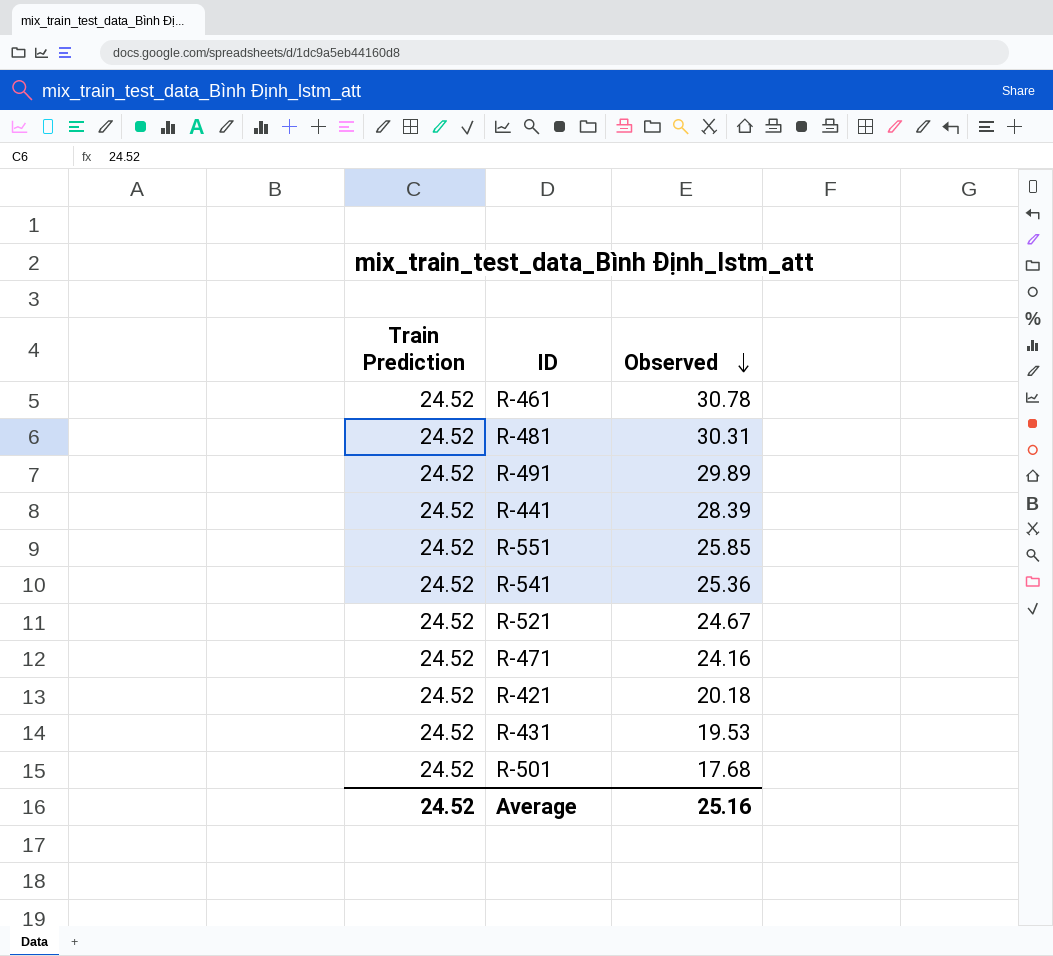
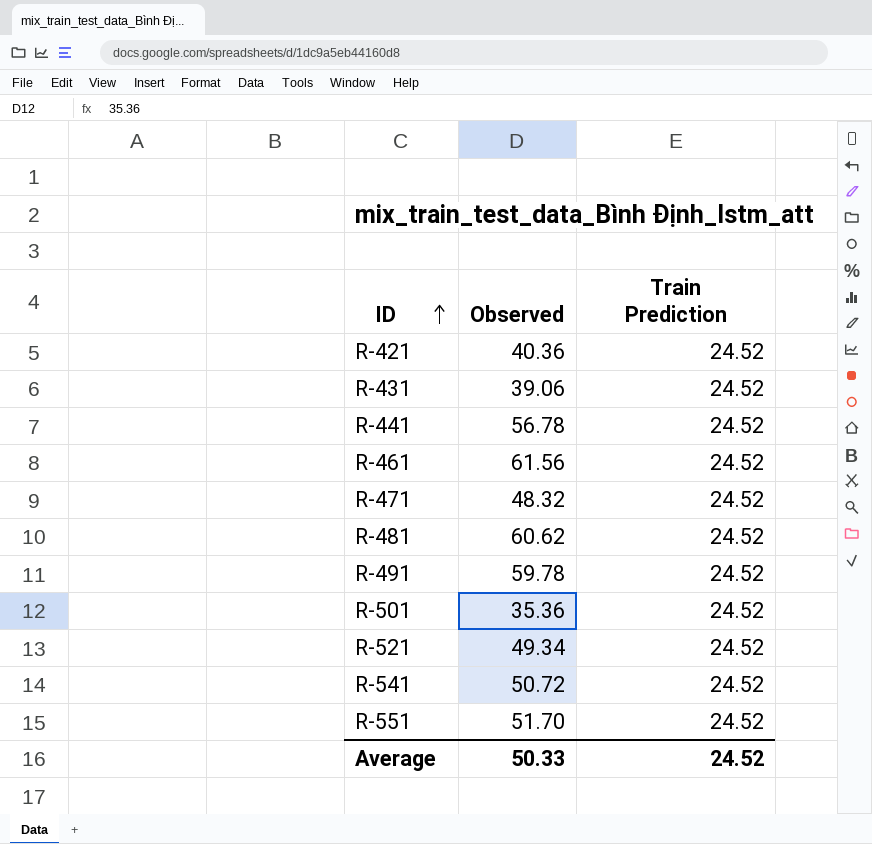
row order: Observed descending -> ID ascending
column Train Prediction | position: 1 -> 3
R-421 | Observed: 20.18 -> 40.36
R-431 | Observed: 19.53 -> 39.06
R-441 | Observed: 28.39 -> 56.78
R-461 | Observed: 30.78 -> 61.56
R-471 | Observed: 24.16 -> 48.32
R-481 | Observed: 30.31 -> 60.62
R-491 | Observed: 29.89 -> 59.78
R-501 | Observed: 17.68 -> 35.36
R-521 | Observed: 24.67 -> 49.34
R-541 | Observed: 25.36 -> 50.72
R-551 | Observed: 25.85 -> 51.70
Average | Observed: 25.16 -> 50.33

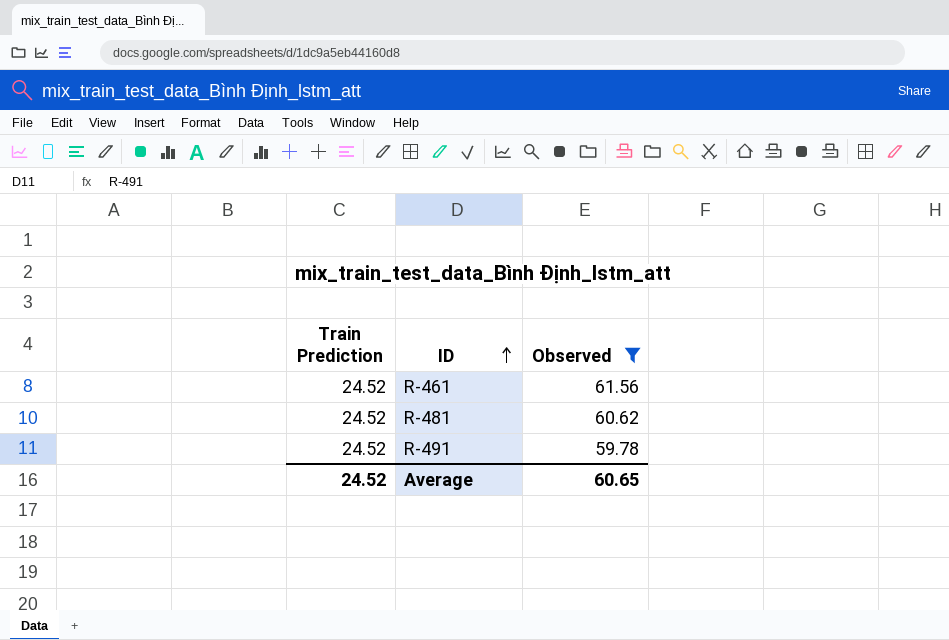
filter: none -> Observed >= 59.78
column Train Prediction | position: 3 -> 1
Average | Observed: 50.33 -> 60.65

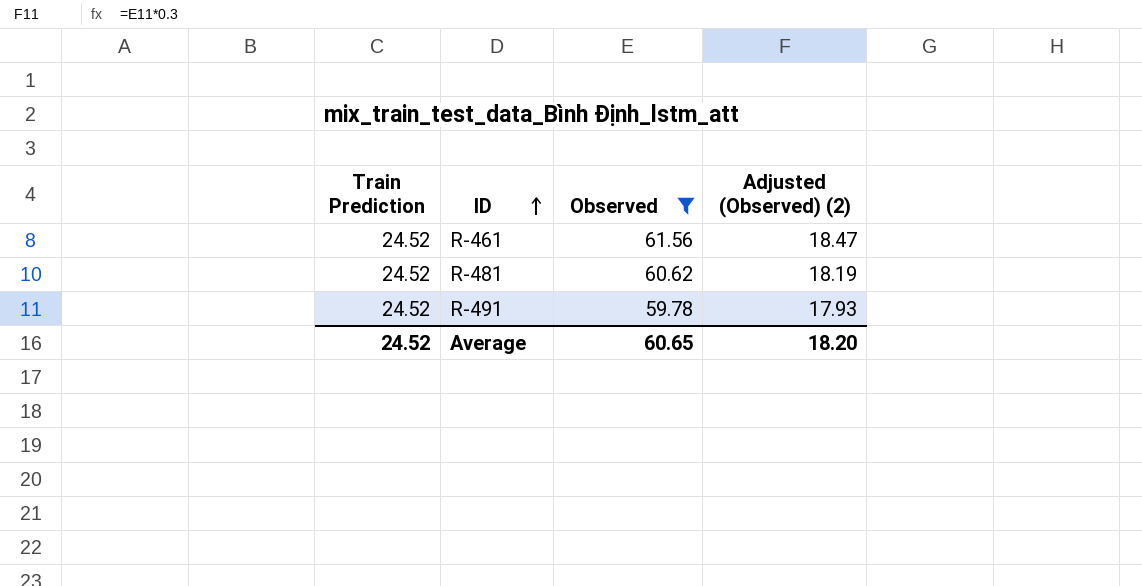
column Adjusted (Observed) (2) | formula: none -> [Observed] * 0.3

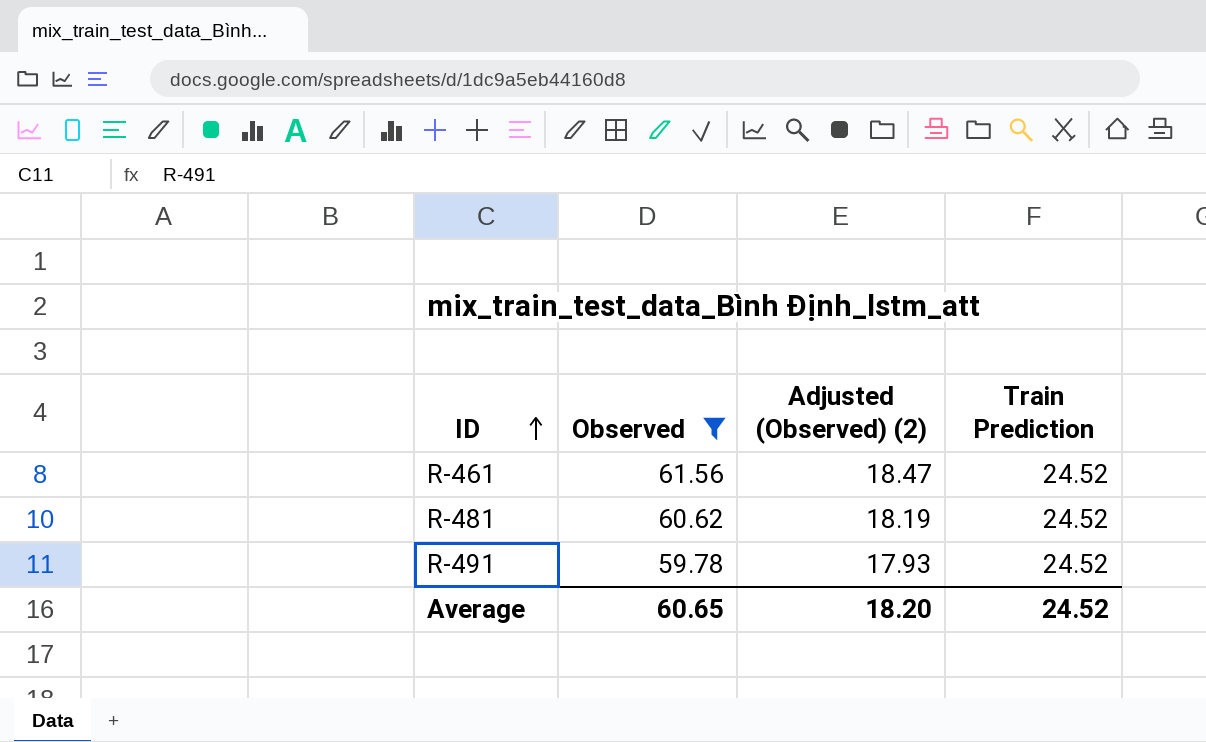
column Train Prediction | position: 1 -> 4

